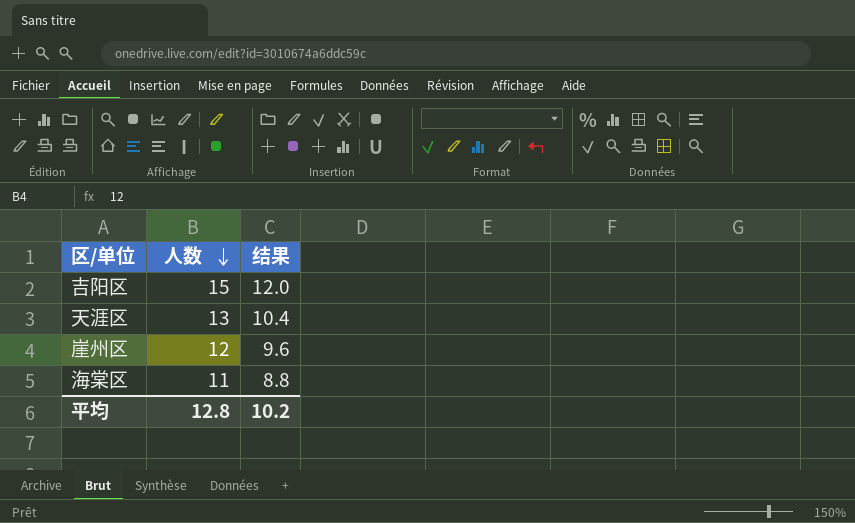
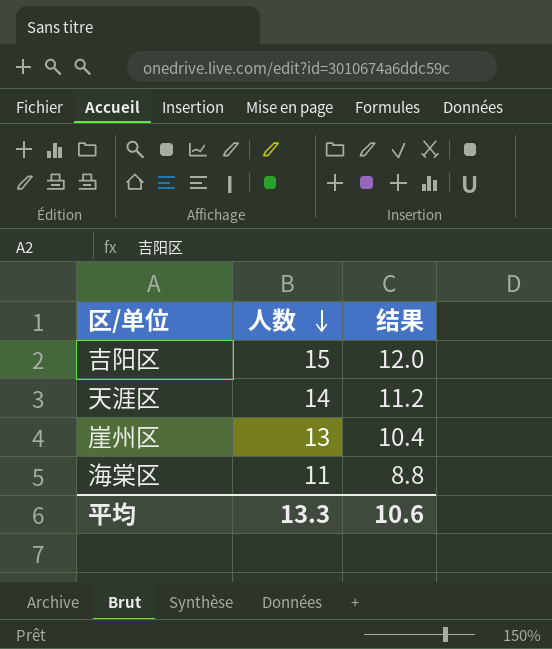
天涯区 | 人数: 13 -> 14
天涯区 | 结果: 10.4 -> 11.2
崖州区 | 人数: 12 -> 13
崖州区 | 结果: 9.6 -> 10.4
平均 | 人数: 12.8 -> 13.3
平均 | 结果: 10.2 -> 10.6

